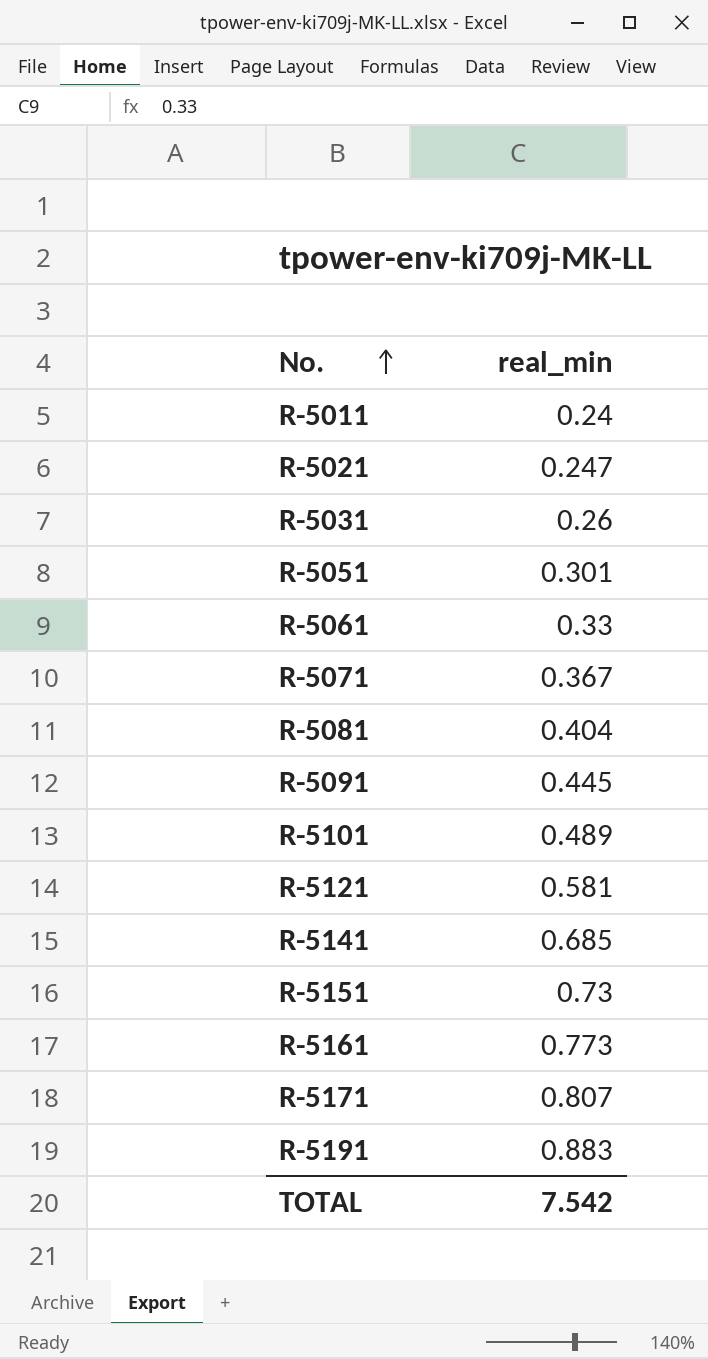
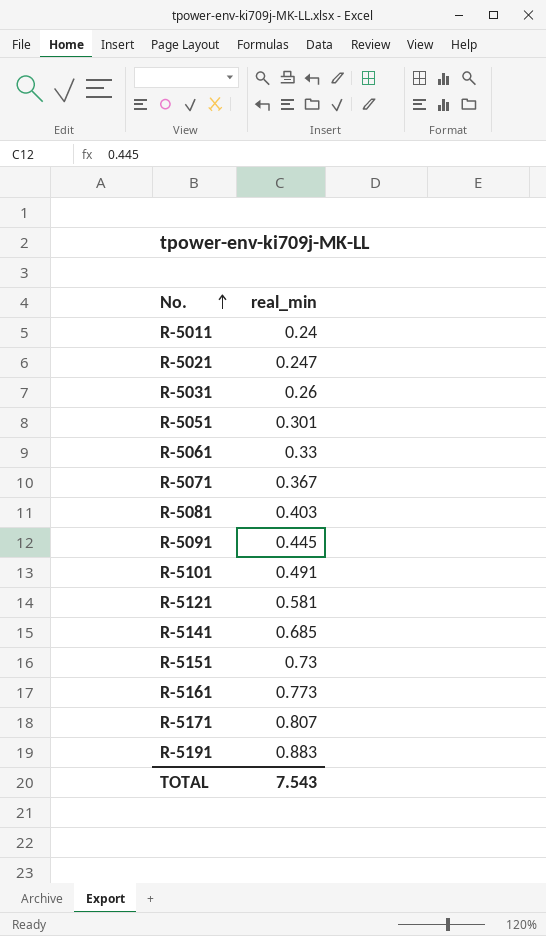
R-5081 | real_min: 0.404 -> 0.403
R-5101 | real_min: 0.489 -> 0.491
TOTAL | real_min: 7.542 -> 7.543

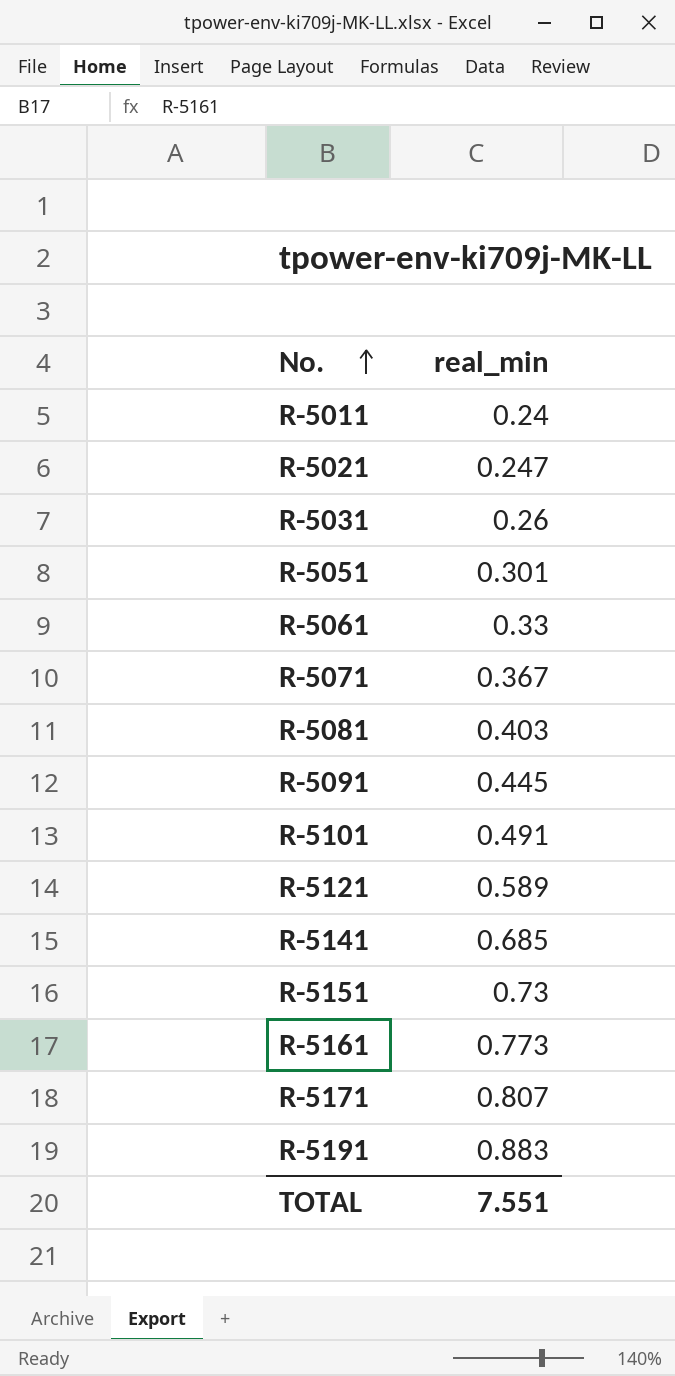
R-5121 | real_min: 0.581 -> 0.589
TOTAL | real_min: 7.543 -> 7.551

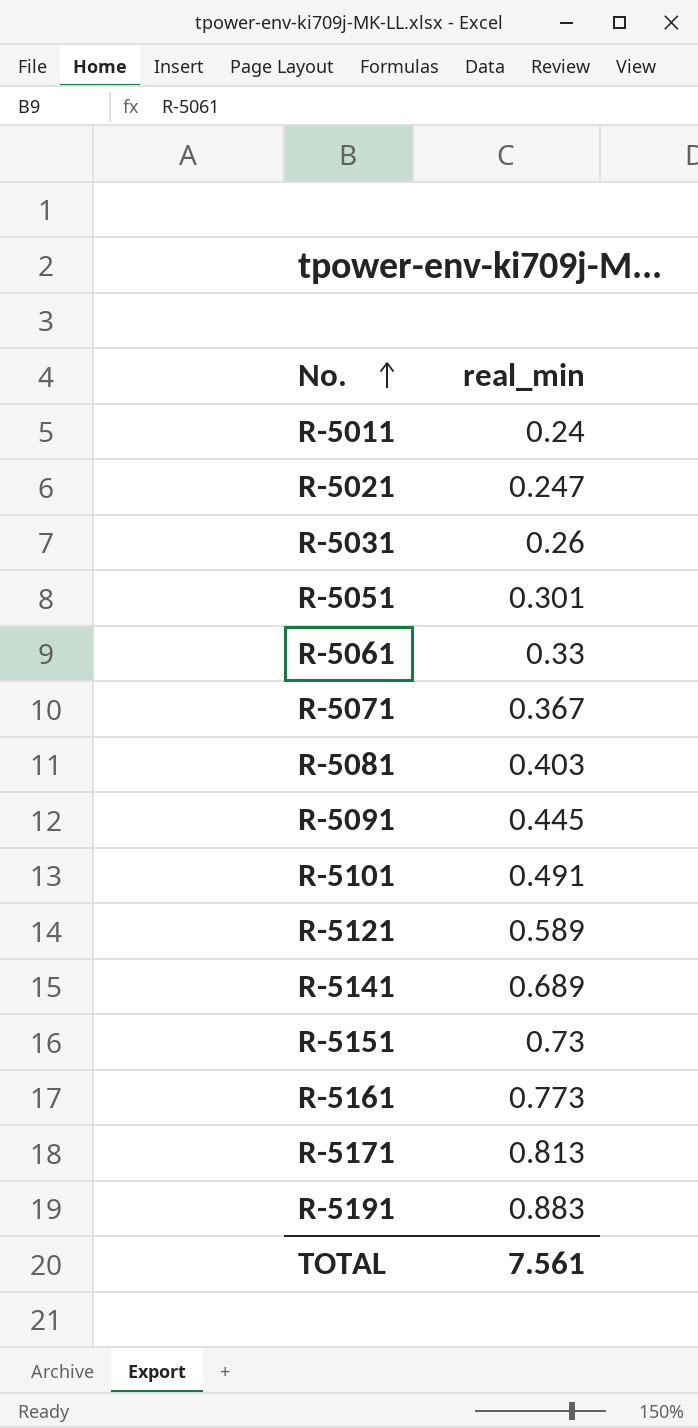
R-5141 | real_min: 0.685 -> 0.689
R-5171 | real_min: 0.807 -> 0.813
TOTAL | real_min: 7.551 -> 7.561

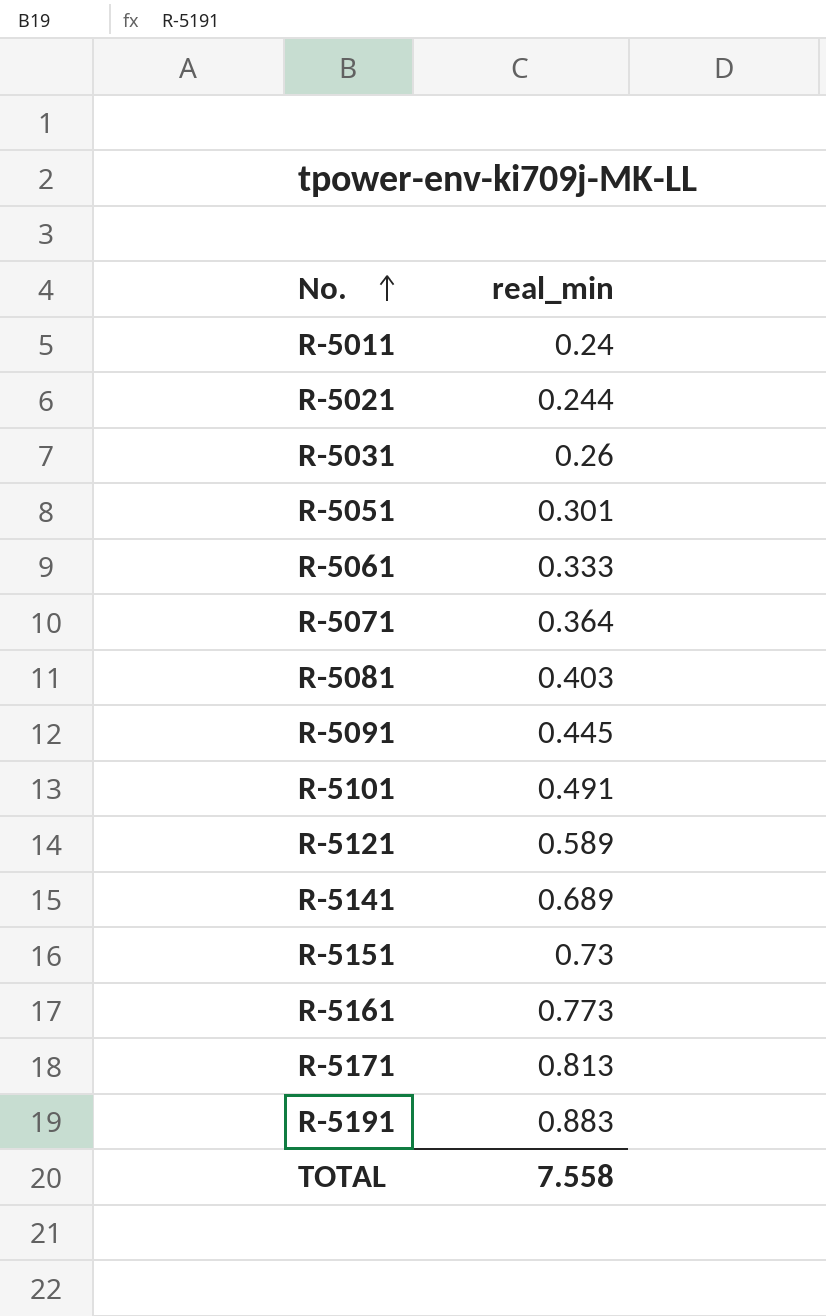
R-5021 | real_min: 0.247 -> 0.244
R-5061 | real_min: 0.33 -> 0.333
R-5071 | real_min: 0.367 -> 0.364
TOTAL | real_min: 7.561 -> 7.558

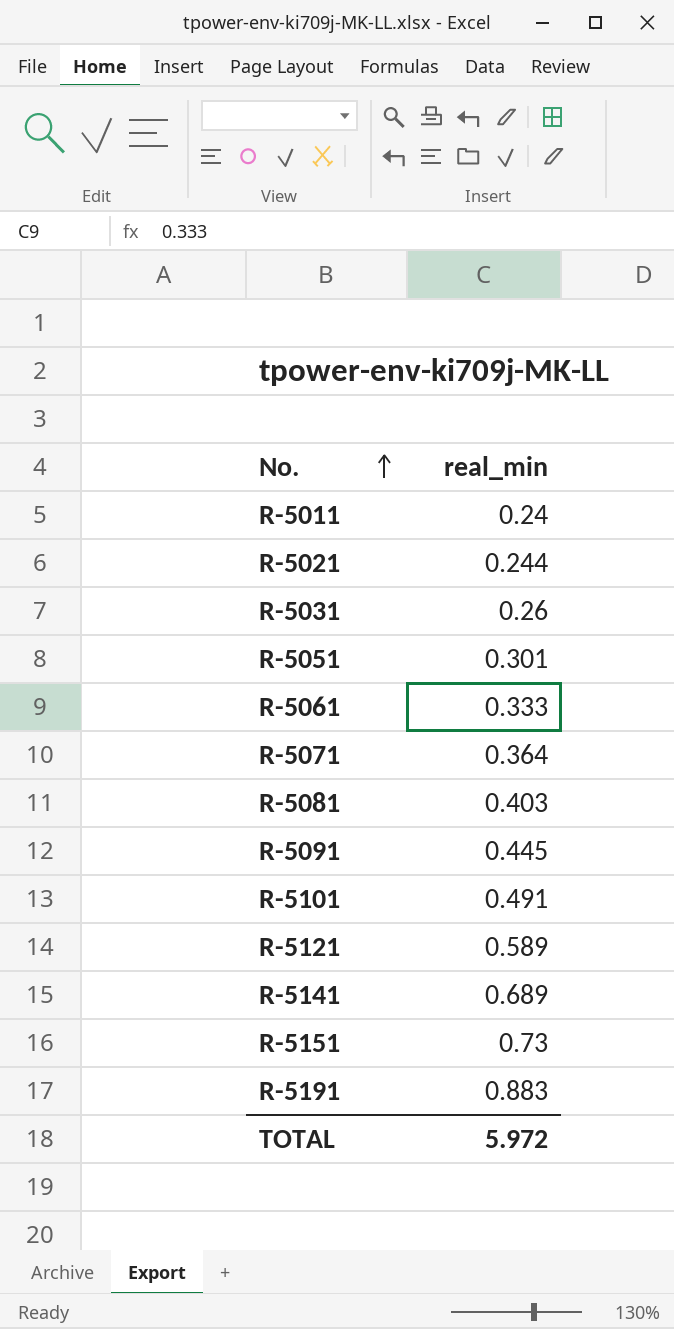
row R-5161: 0.773 -> none
row R-5171: 0.813 -> none
TOTAL | real_min: 7.558 -> 5.972

